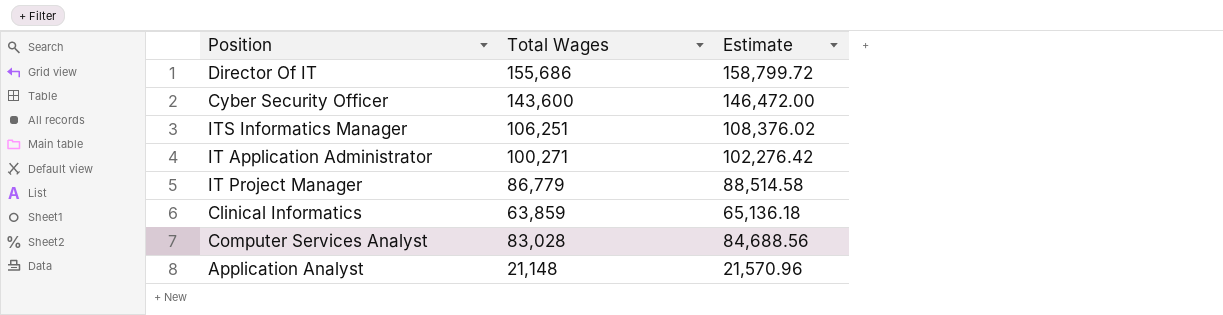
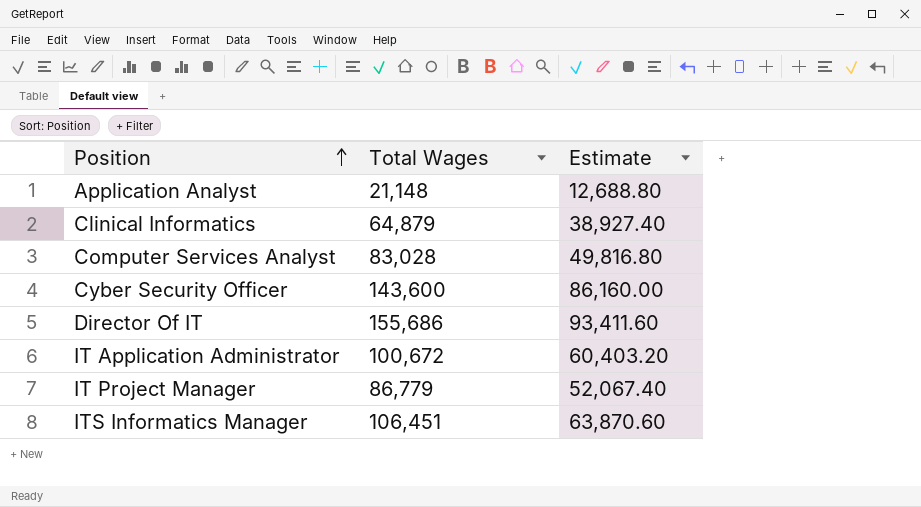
row order: none -> Position ascending
column Estimate | formula: [Total Wages] * 1.02 -> [Total Wages] * 0.6
Clinical Informatics | Total Wages: 63,859 -> 64,879
IT Application Administrator | Total Wages: 100,271 -> 100,672
ITS Informatics Manager | Total Wages: 106,251 -> 106,451

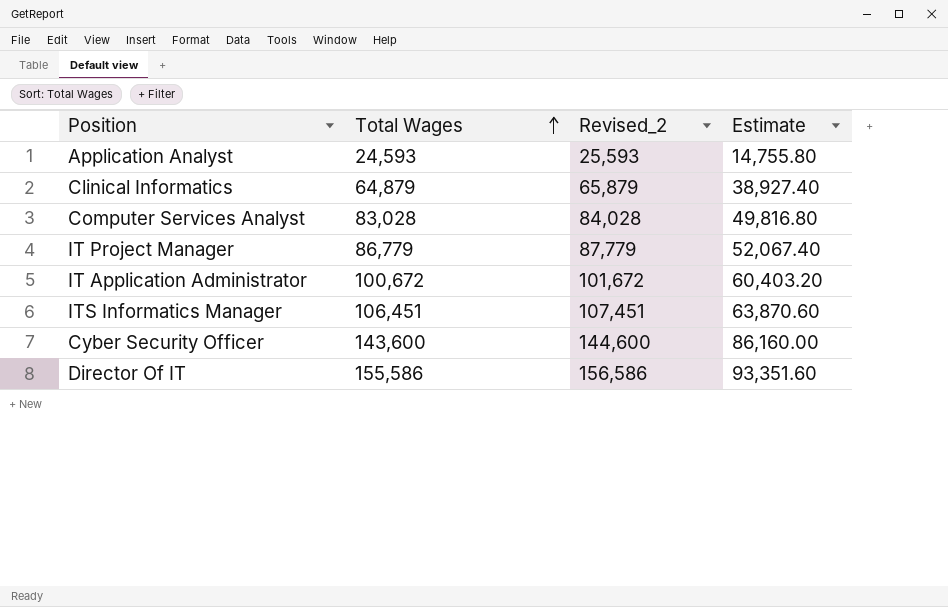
row order: Position ascending -> Total Wages ascending
column Revised_2 | formula: none -> [Total Wages] + 1000
Application Analyst | Total Wages: 21,148 -> 24,593
Application Analyst | Estimate: 12,688.80 -> 14,755.80
Director Of IT | Total Wages: 155,686 -> 155,586
Director Of IT | Estimate: 93,411.60 -> 93,351.60

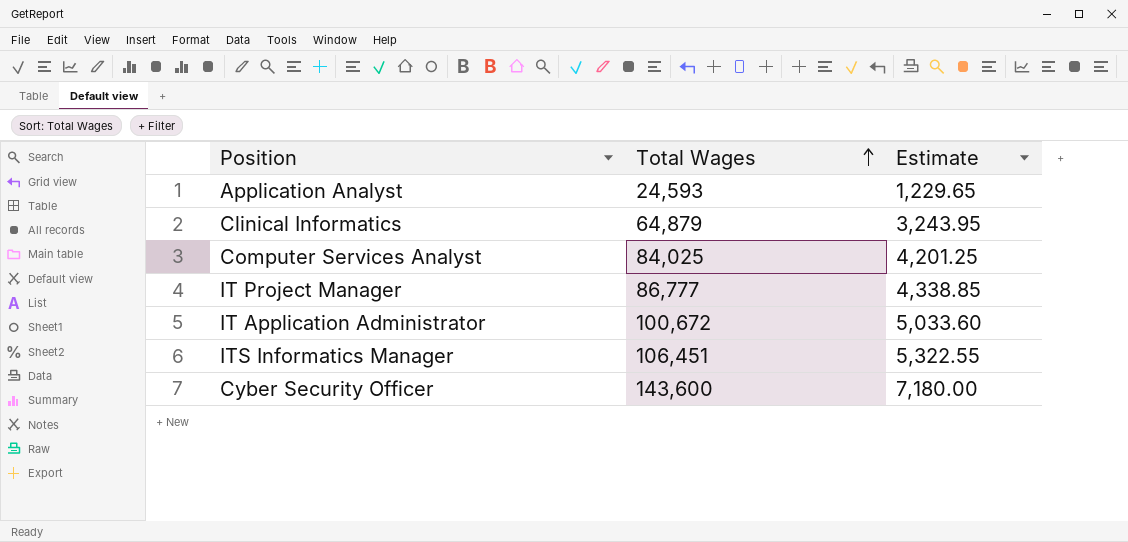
column Revised_2 | formula: [Total Wages] + 1000 -> none
column Estimate | formula: [Total Wages] * 0.6 -> [Total Wages] * 0.05
row Director Of IT: 155,586 | 156,586 | 93,351.60 -> none
Computer Services Analyst | Total Wages: 83,028 -> 84,025
IT Project Manager | Total Wages: 86,779 -> 86,777

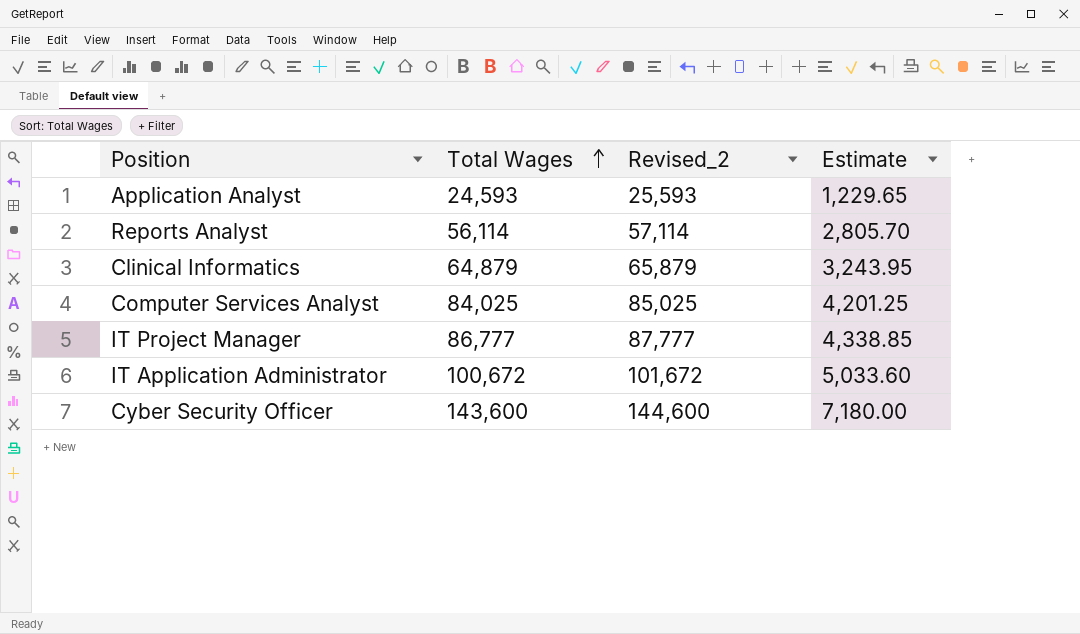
column Revised_2 | formula: none -> [Total Wages] + 1000
row ITS Informatics Manager: 106,451 | 5,322.55 -> none
row Reports Analyst: none -> 56,114 | 57,114 | 2,805.70

